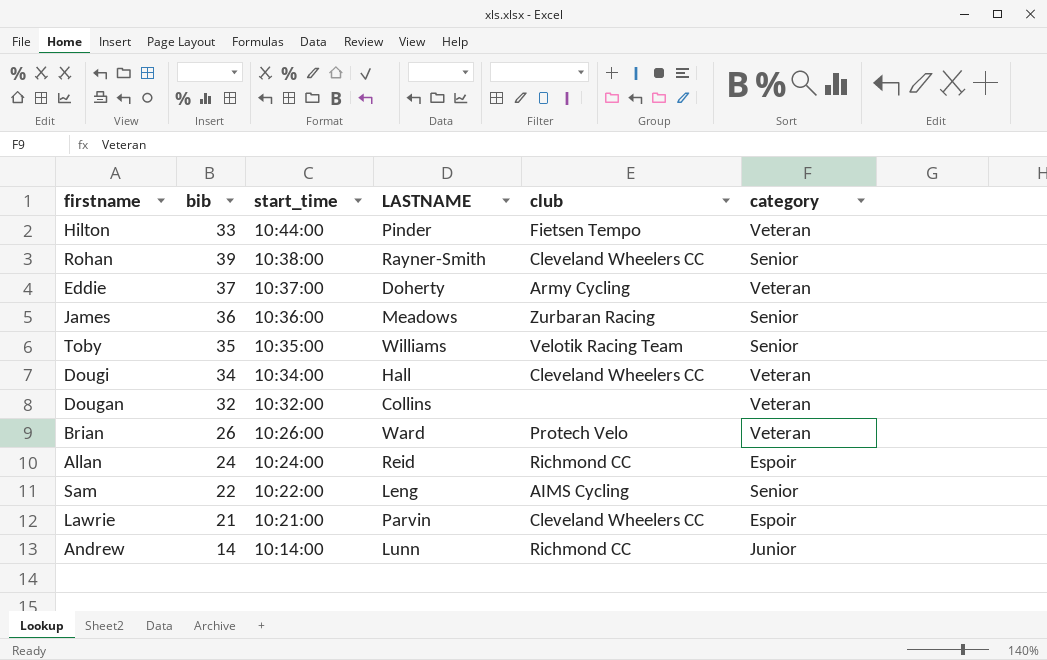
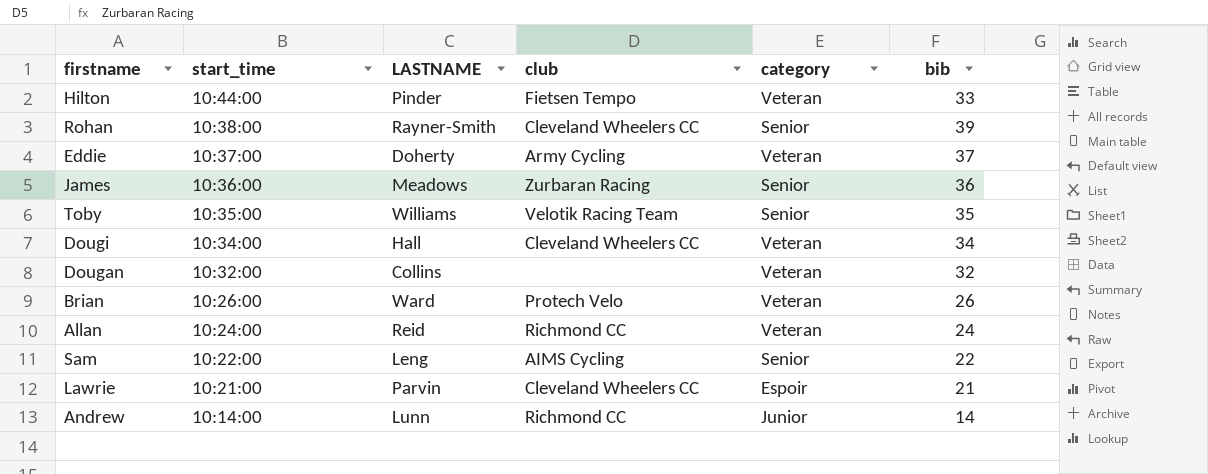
column bib | position: 2 -> 6
Allan | category: Espoir -> Veteran

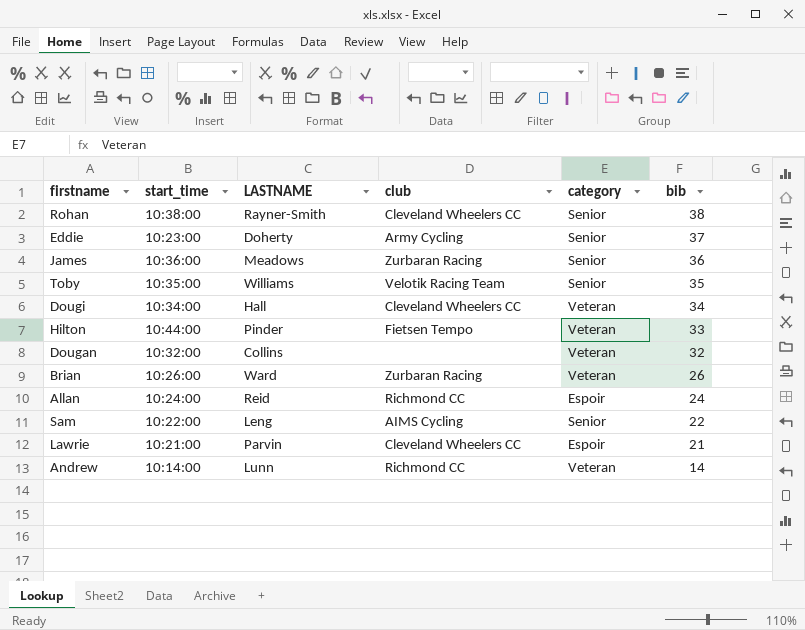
row order: start_time descending -> bib descending
Rohan | bib: 39 -> 38
Eddie | start_time: 10:37:00 -> 10:23:00
Eddie | category: Veteran -> Senior
Brian | club: Protech Velo -> Zurbaran Racing
Allan | category: Veteran -> Espoir
Andrew | category: Junior -> Veteran

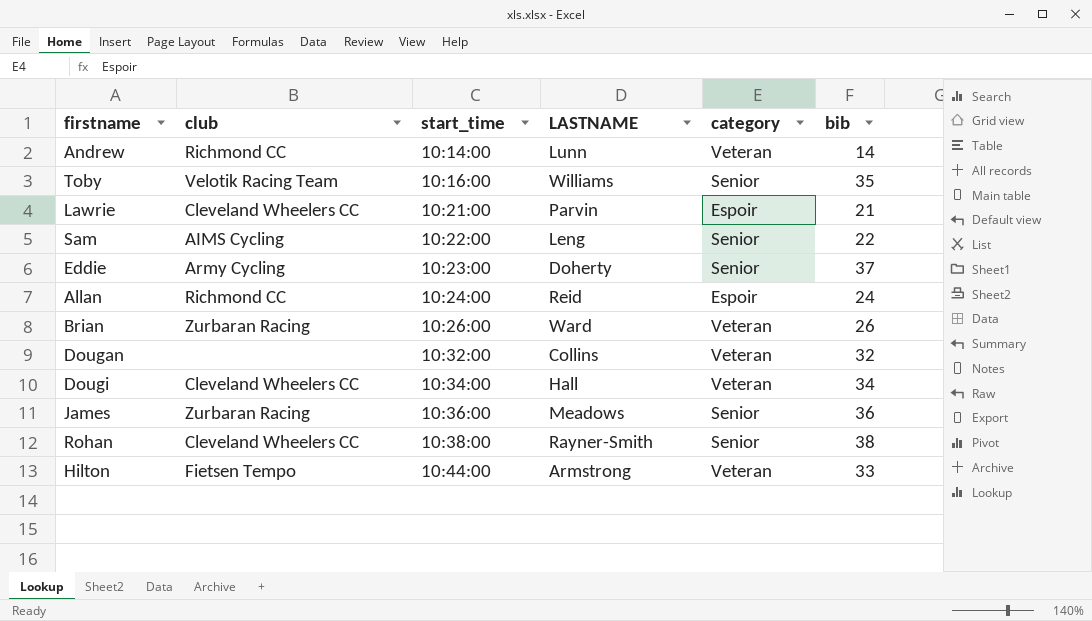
row order: bib descending -> start_time ascending
column club | position: 4 -> 2
Toby | start_time: 10:35:00 -> 10:16:00
Hilton | LASTNAME: Pinder -> Armstrong

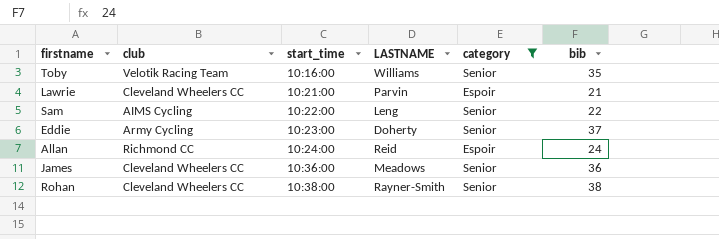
filter: none -> category != Veteran
James | club: Zurbaran Racing -> Cleveland Wheelers CC

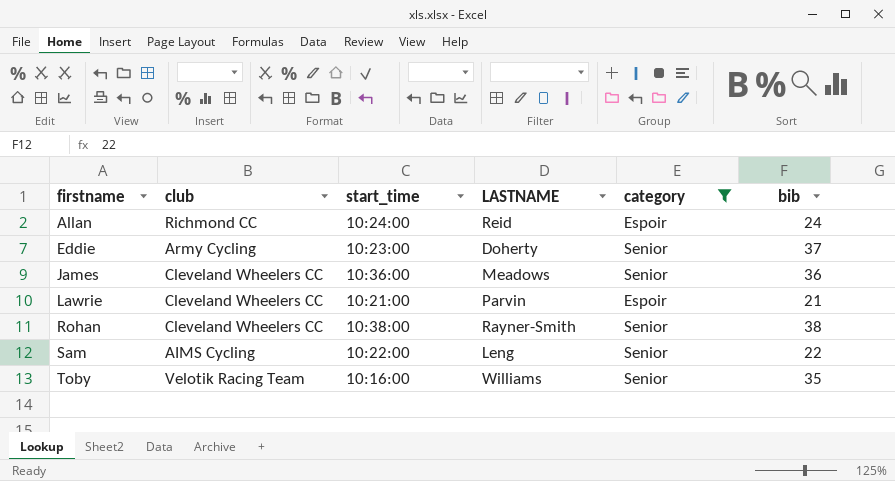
row order: start_time ascending -> firstname ascending

